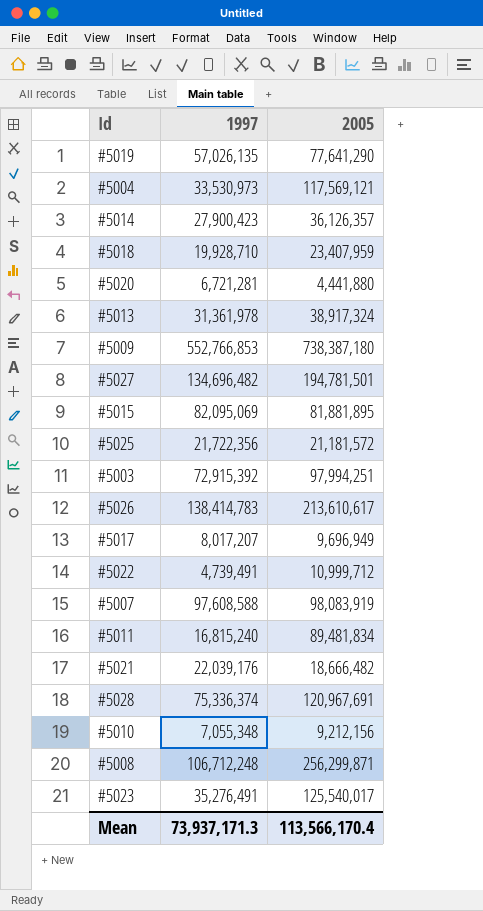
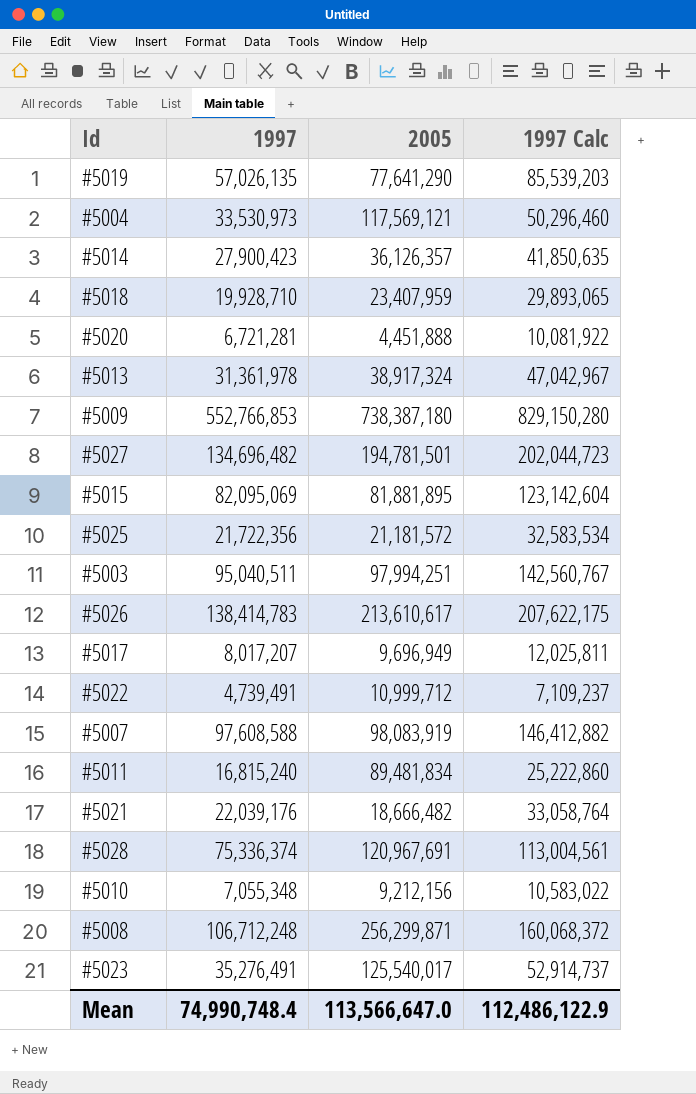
column 1997 Calc | formula: none -> [1997] * 1.5
#5020 | 2005: 4,441,880 -> 4,451,888
#5003 | 1997: 72,915,392 -> 95,040,511
Mean | 1997: 73,937,171.3 -> 74,990,748.4
Mean | 2005: 113,566,170.4 -> 113,566,647.0

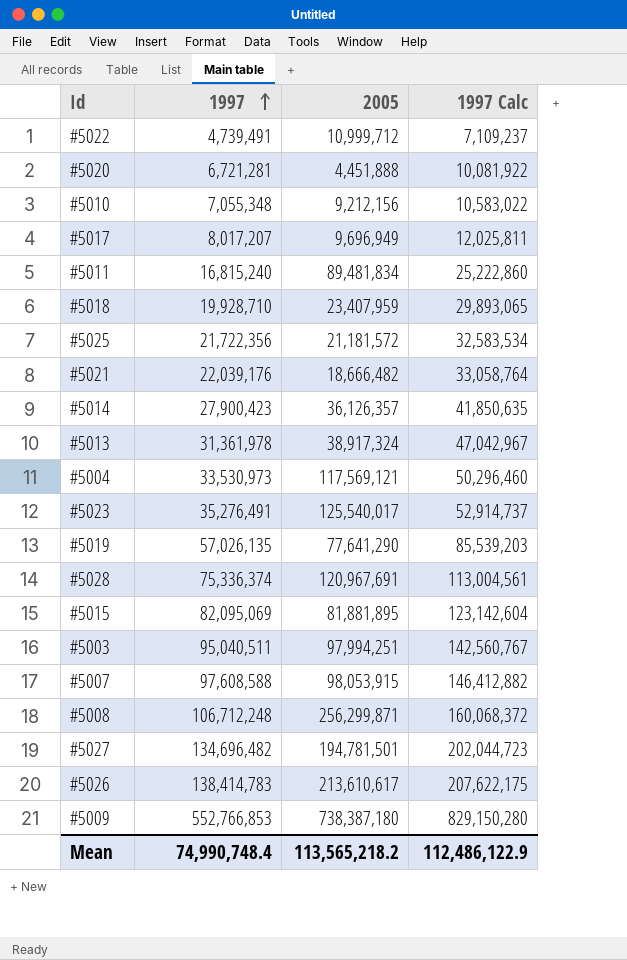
row order: none -> 1997 ascending
#5007 | 2005: 98,083,919 -> 98,053,915
Mean | 2005: 113,566,647.0 -> 113,565,218.2

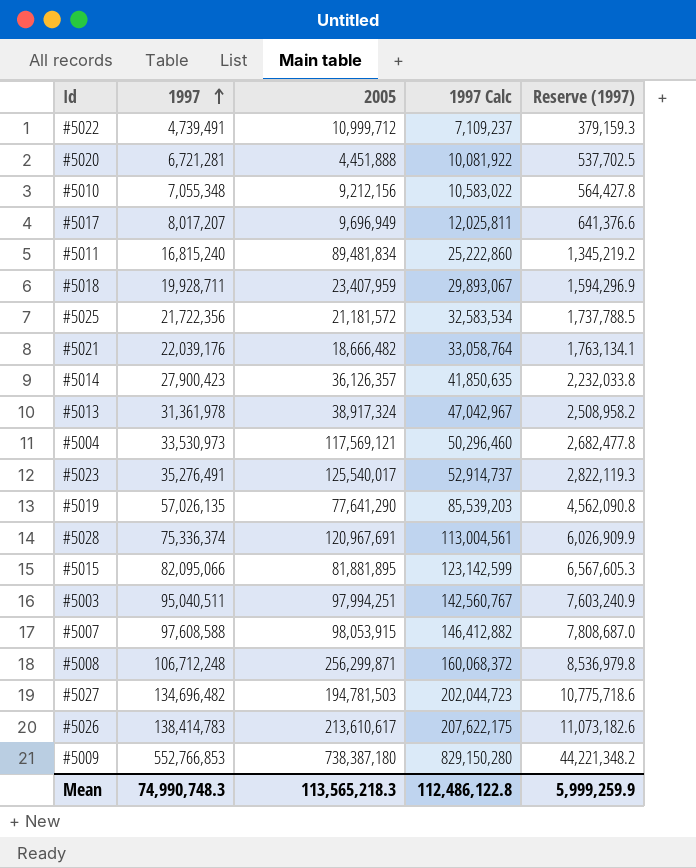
column Reserve (1997) | formula: none -> [1997] * 0.08
#5018 | 1997: 19,928,710 -> 19,928,711
#5018 | 1997 Calc: 29,893,065 -> 29,893,067
#5015 | 1997: 82,095,069 -> 82,095,066
#5015 | 1997 Calc: 123,142,604 -> 123,142,599
#5027 | 2005: 194,781,501 -> 194,781,503
Mean | 1997: 74,990,748.4 -> 74,990,748.3
Mean | 2005: 113,565,218.2 -> 113,565,218.3
Mean | 1997 Calc: 112,486,122.9 -> 112,486,122.8

